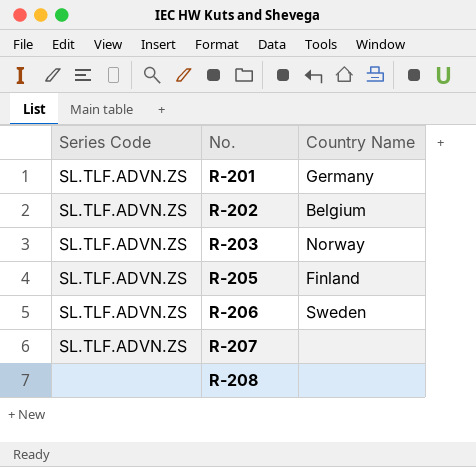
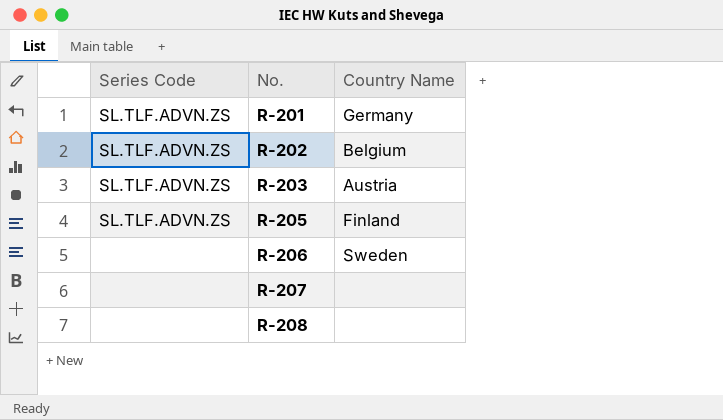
R-203 | Country Name: Norway -> Austria
R-206 | Series Code: SL.TLF.ADVN.ZS -> none
R-207 | Series Code: SL.TLF.ADVN.ZS -> none

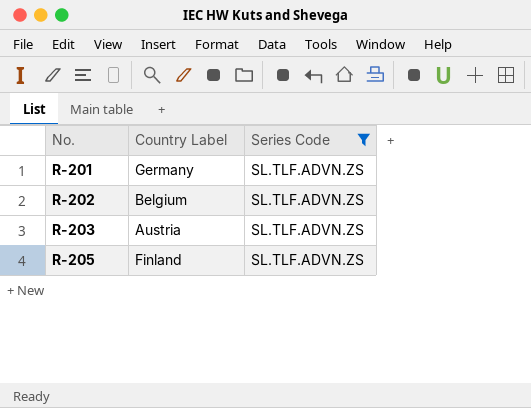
filter: none -> Series Code = SL.TLF.ADVN.ZS
column name: Country Name -> Country Label
column Series Code | position: 1 -> 3

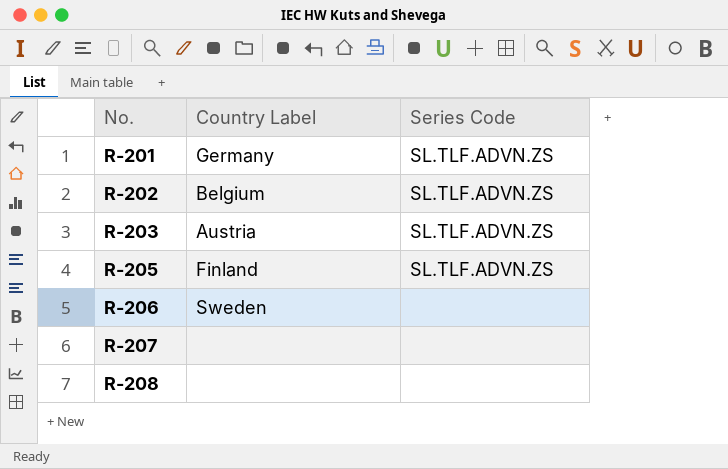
filter: Series Code = SL.TLF.ADVN.ZS -> none

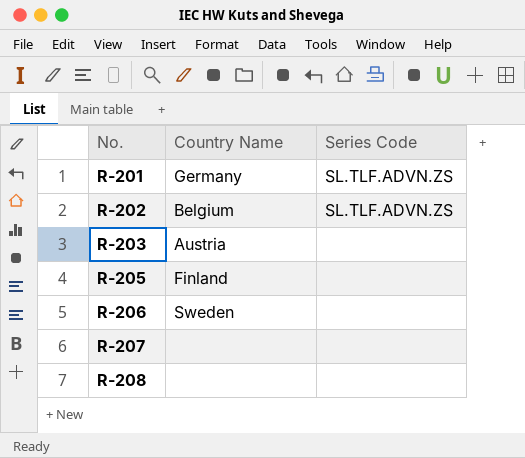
column name: Country Label -> Country Name
R-203 | Series Code: SL.TLF.ADVN.ZS -> none
R-205 | Series Code: SL.TLF.ADVN.ZS -> none

